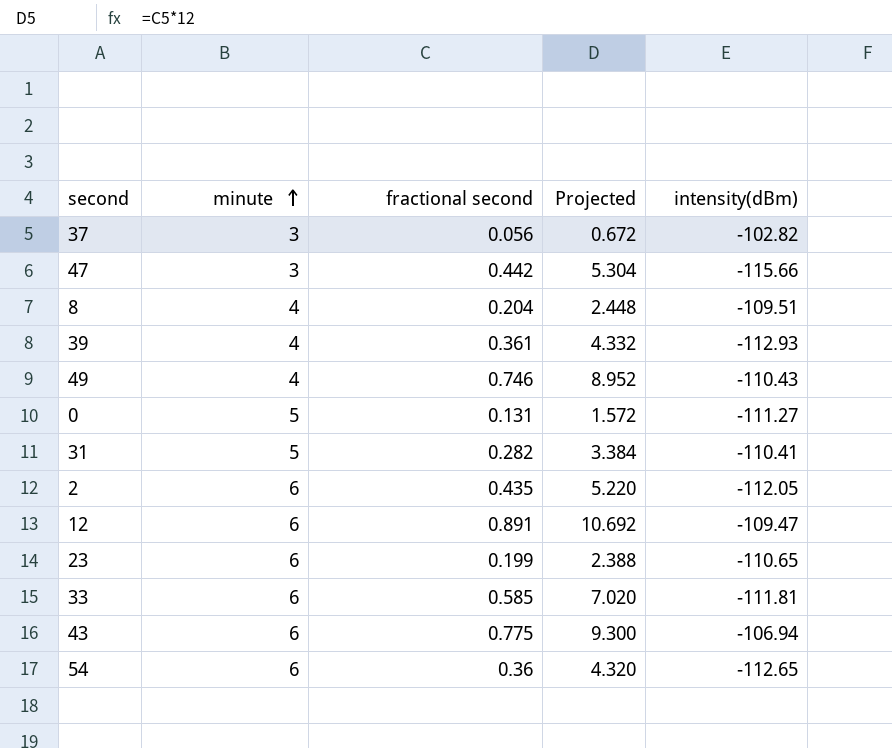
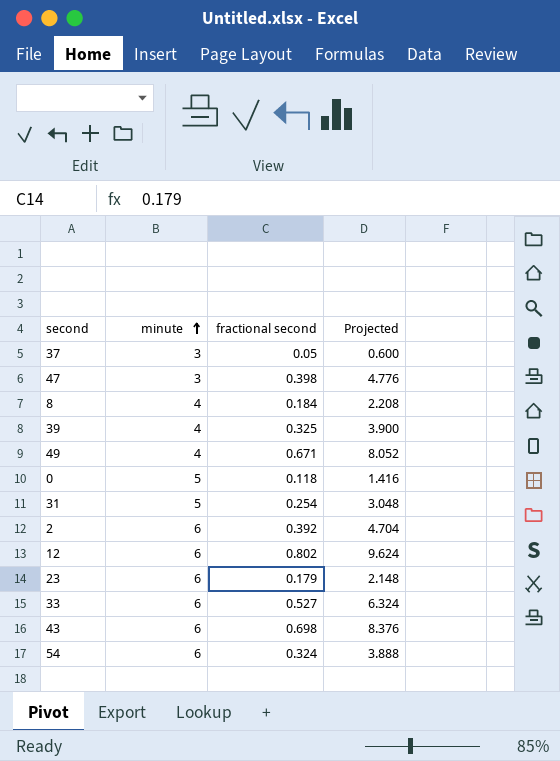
column intensity(dBm) | position: 5 -> none
37 | fractional second: 0.056 -> 0.05
37 | Projected: 0.672 -> 0.600
47 | fractional second: 0.442 -> 0.398
47 | Projected: 5.304 -> 4.776
8 | fractional second: 0.204 -> 0.184
8 | Projected: 2.448 -> 2.208
39 | fractional second: 0.361 -> 0.325
39 | Projected: 4.332 -> 3.900
49 | fractional second: 0.746 -> 0.671
49 | Projected: 8.952 -> 8.052
0 | fractional second: 0.131 -> 0.118
0 | Projected: 1.572 -> 1.416
31 | fractional second: 0.282 -> 0.254
31 | Projected: 3.384 -> 3.048
2 | fractional second: 0.435 -> 0.392
2 | Projected: 5.220 -> 4.704
12 | fractional second: 0.891 -> 0.802
12 | Projected: 10.692 -> 9.624
23 | fractional second: 0.199 -> 0.179
23 | Projected: 2.388 -> 2.148
33 | fractional second: 0.585 -> 0.527
33 | Projected: 7.020 -> 6.324
43 | fractional second: 0.775 -> 0.698
43 | Projected: 9.300 -> 8.376
54 | fractional second: 0.36 -> 0.324
54 | Projected: 4.320 -> 3.888

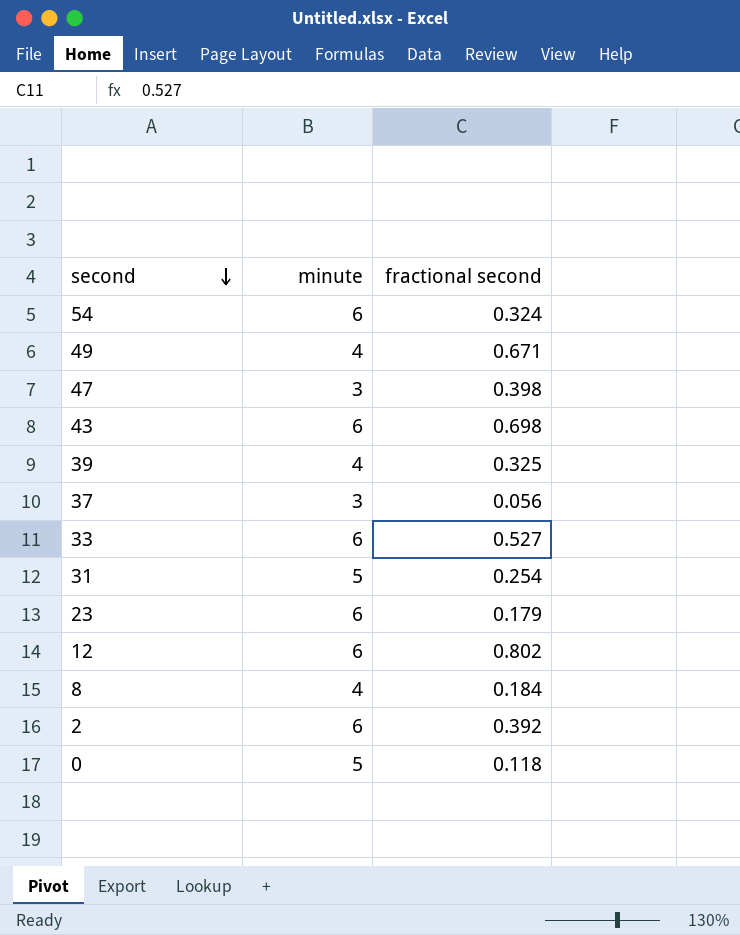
row order: minute ascending -> second descending
column Projected | formula: [fractional second] * 12 -> none
37 | fractional second: 0.05 -> 0.056

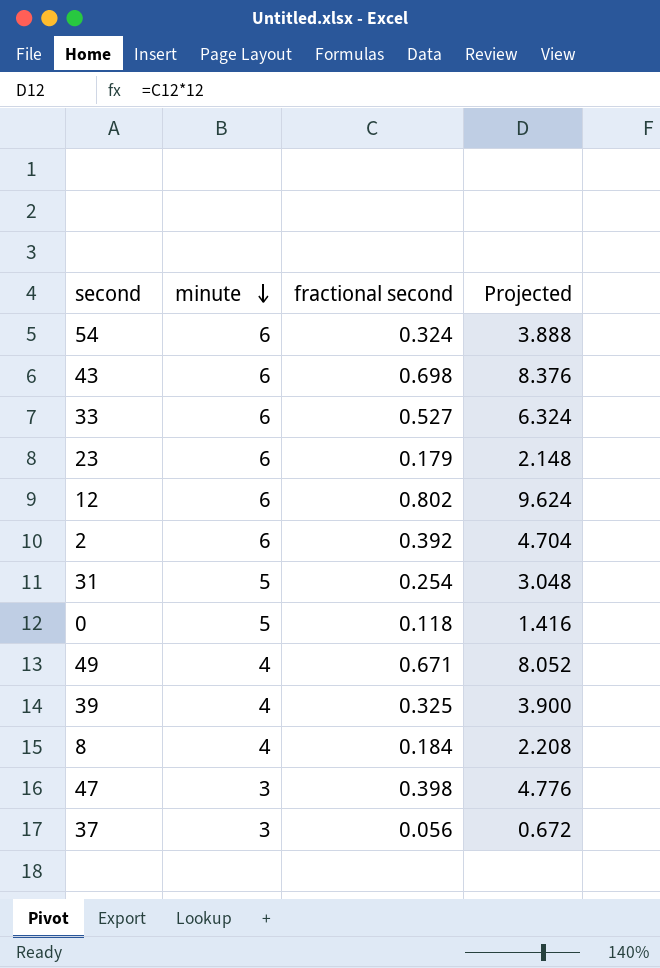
row order: second descending -> minute descending
column Projected | formula: none -> [fractional second] * 12

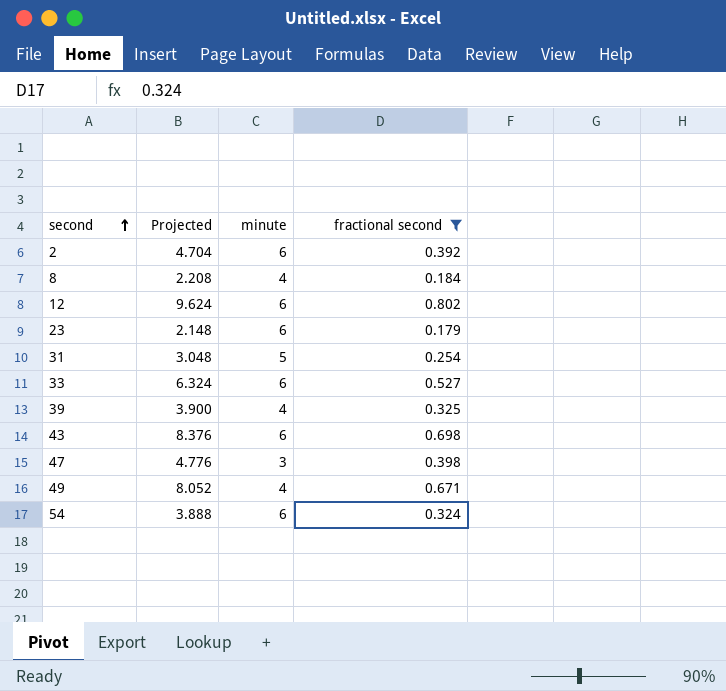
filter: none -> fractional second >= 0.179
row order: minute descending -> second ascending
column Projected | position: 4 -> 2

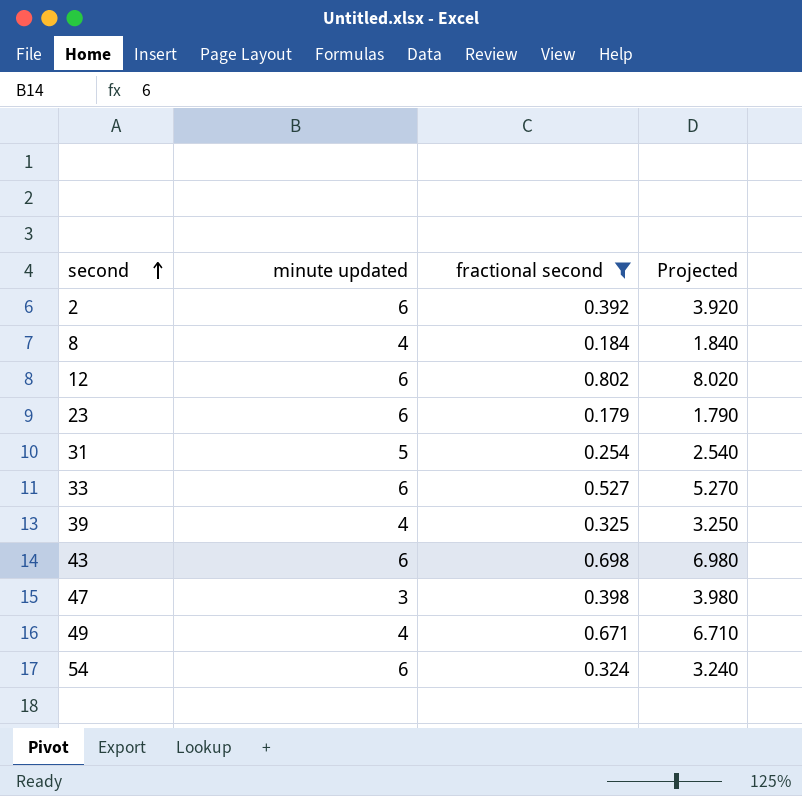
column name: minute -> minute updated
column Projected | formula: [fractional second] * 12 -> [fractional second] * 10
column Projected | position: 2 -> 4

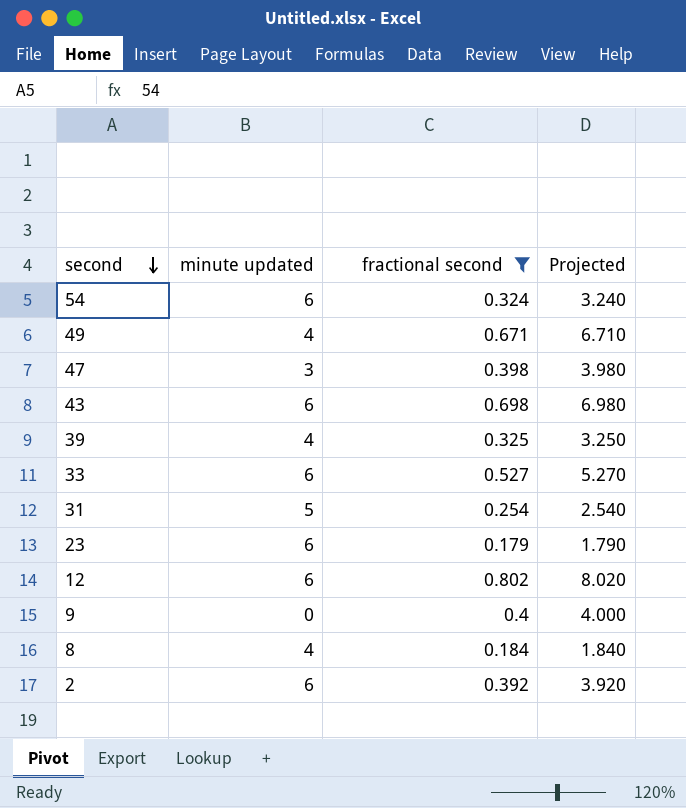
row order: second ascending -> second descending
row 9: none -> 0 | 0.4 | 4.000

